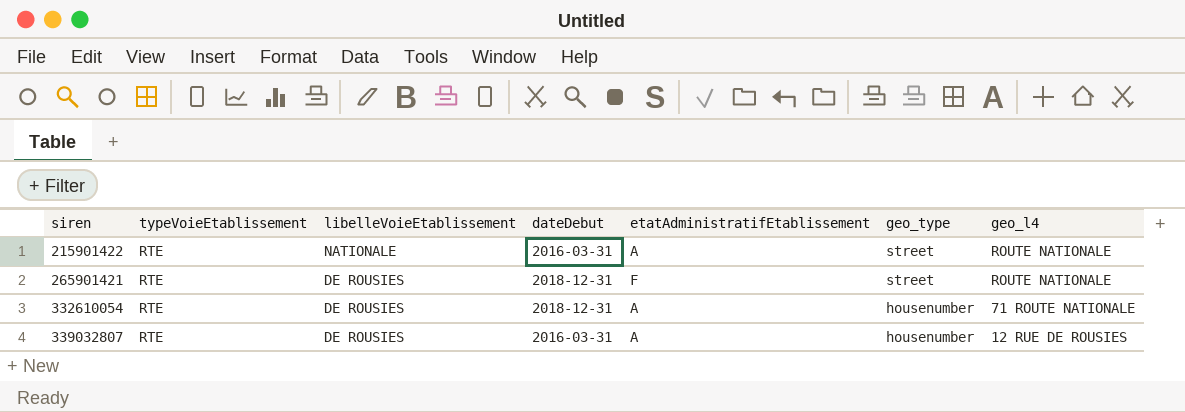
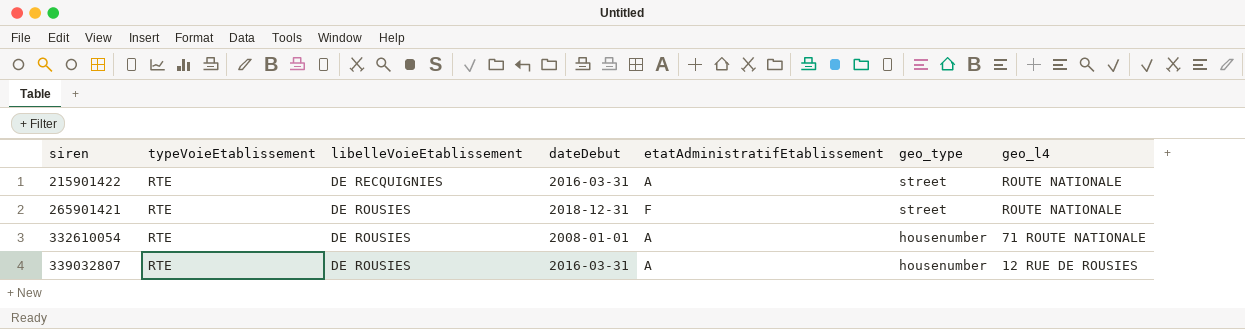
215901422 | libelleVoieEtablissement: NATIONALE -> DE RECQUIGNIES
332610054 | dateDebut: 2018-12-31 -> 2008-01-01

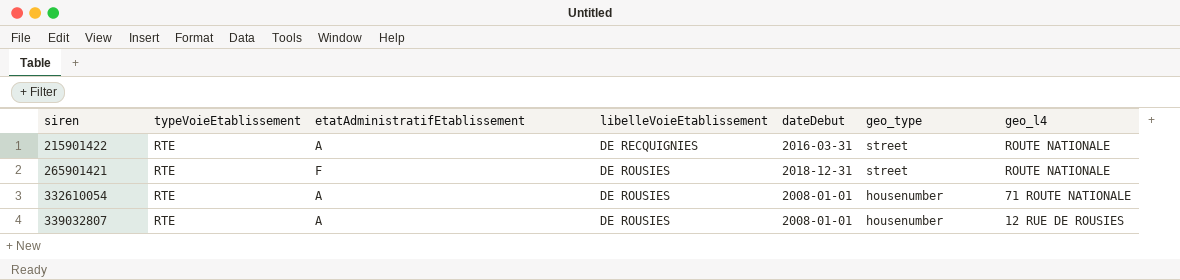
column etatAdministratifEtablissement | position: 5 -> 3
339032807 | dateDebut: 2016-03-31 -> 2008-01-01

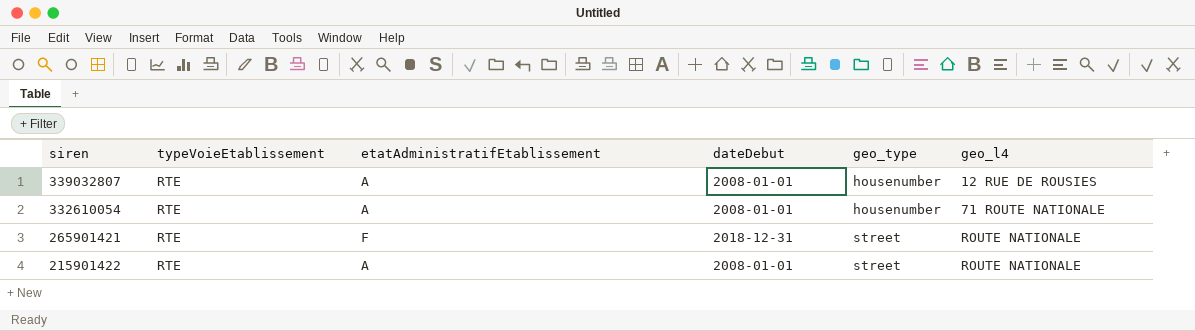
row order: siren ascending -> siren descending
column libelleVoieEtablissement | position: 4 -> none
215901422 | dateDebut: 2016-03-31 -> 2008-01-01

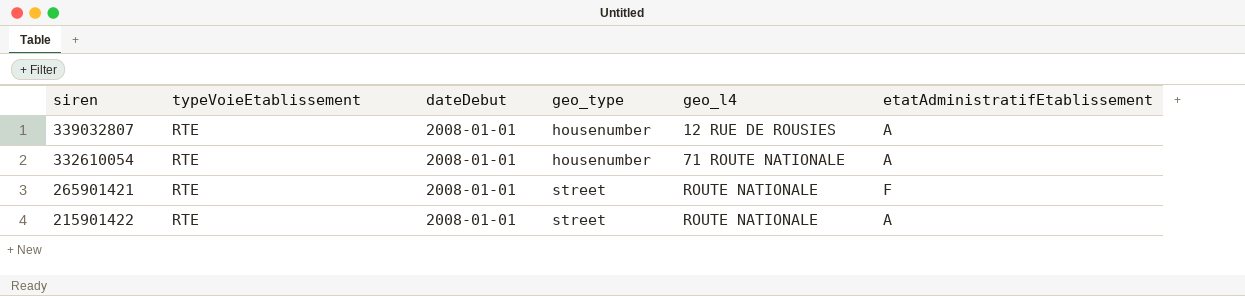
column etatAdministratifEtablissement | position: 3 -> 6
265901421 | dateDebut: 2018-12-31 -> 2008-01-01

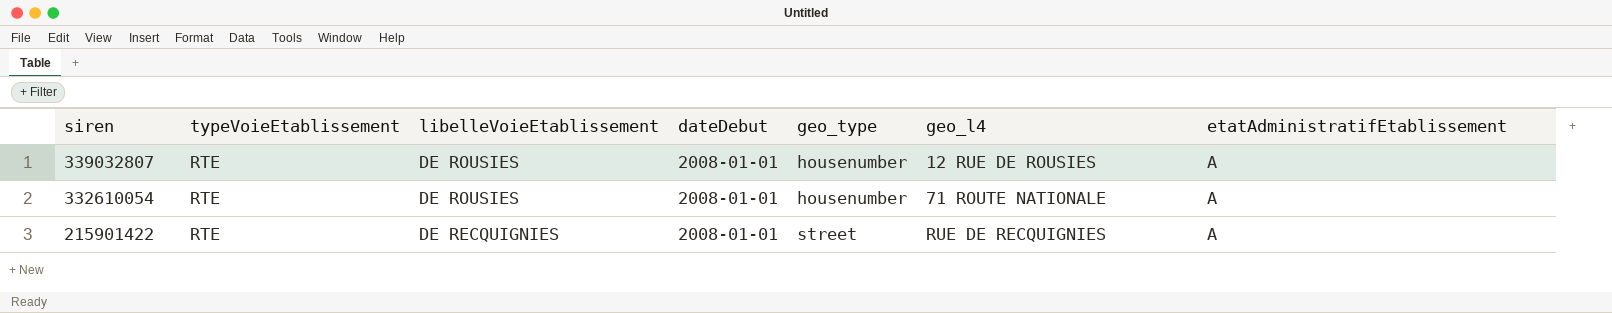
column libelleVoieEtablissement | position: none -> 3
row 265901421: RTE | 2008-01-01 | street | ROUTE NATIONALE | F -> none
215901422 | geo_l4: ROUTE NATIONALE -> RUE DE RECQUIGNIES

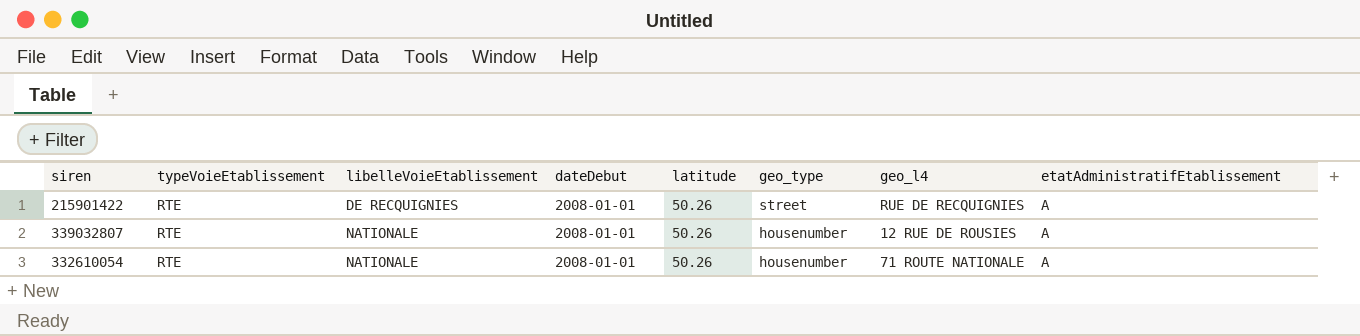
row order: siren descending -> libelleVoieEtablissement ascending
column latitude | position: none -> 5
339032807 | libelleVoieEtablissement: DE ROUSIES -> NATIONALE
332610054 | libelleVoieEtablissement: DE ROUSIES -> NATIONALE

